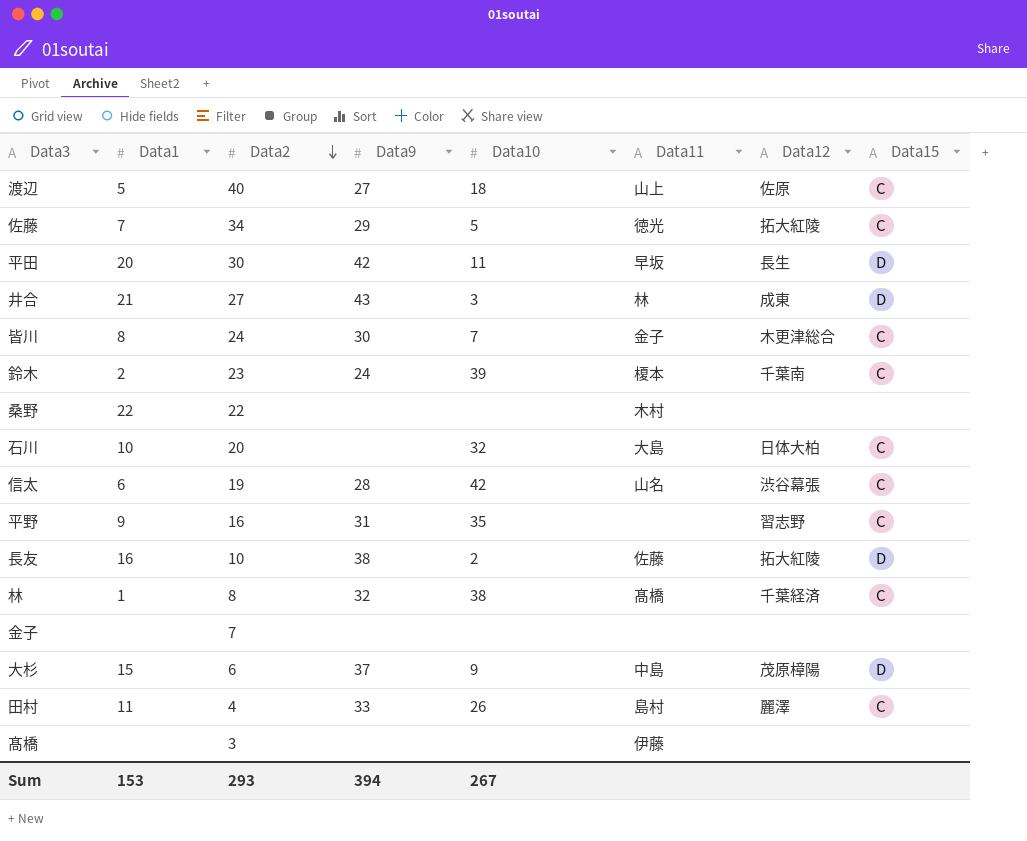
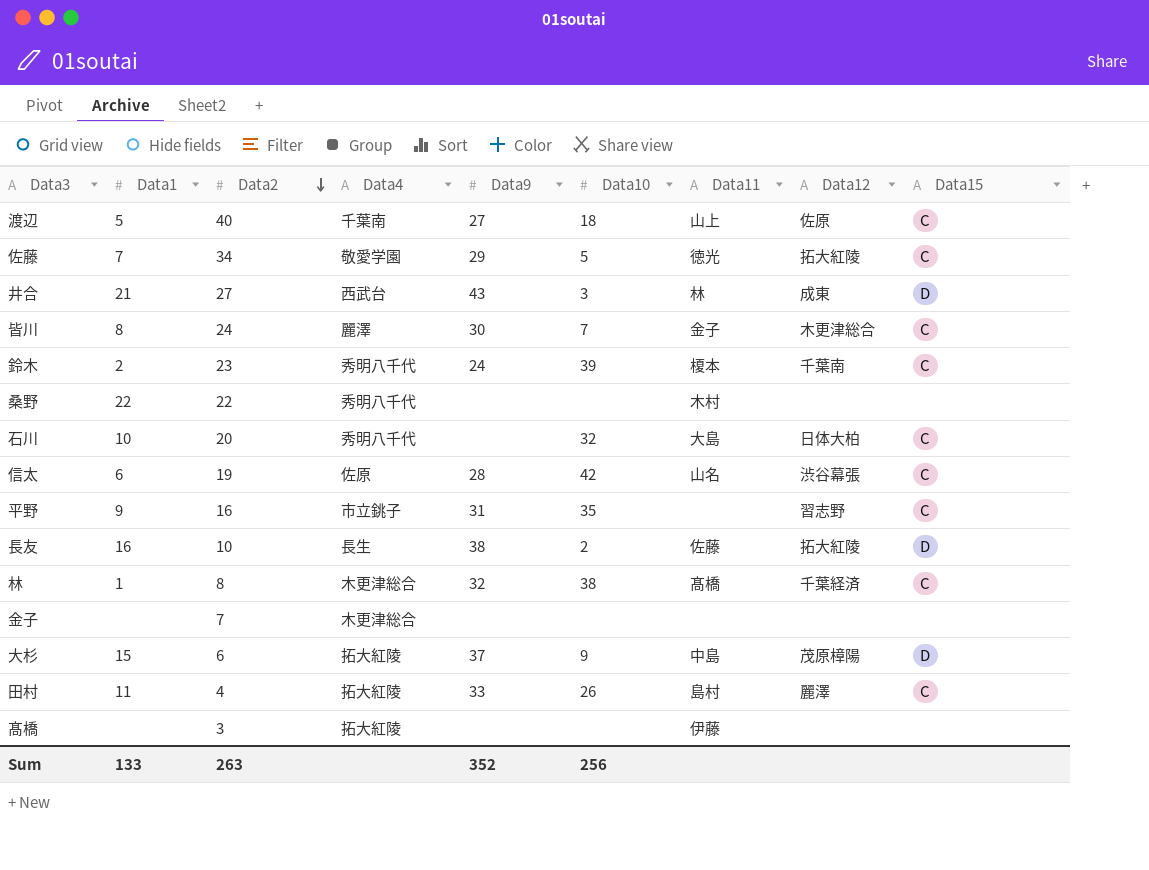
column Data4 | position: none -> 4
row 平田: 20 | 30 | 42 | 11 | 早坂 | 長生 | D -> none
Sum | Data1: 153 -> 133
Sum | Data2: 293 -> 263
Sum | Data9: 394 -> 352
Sum | Data10: 267 -> 256

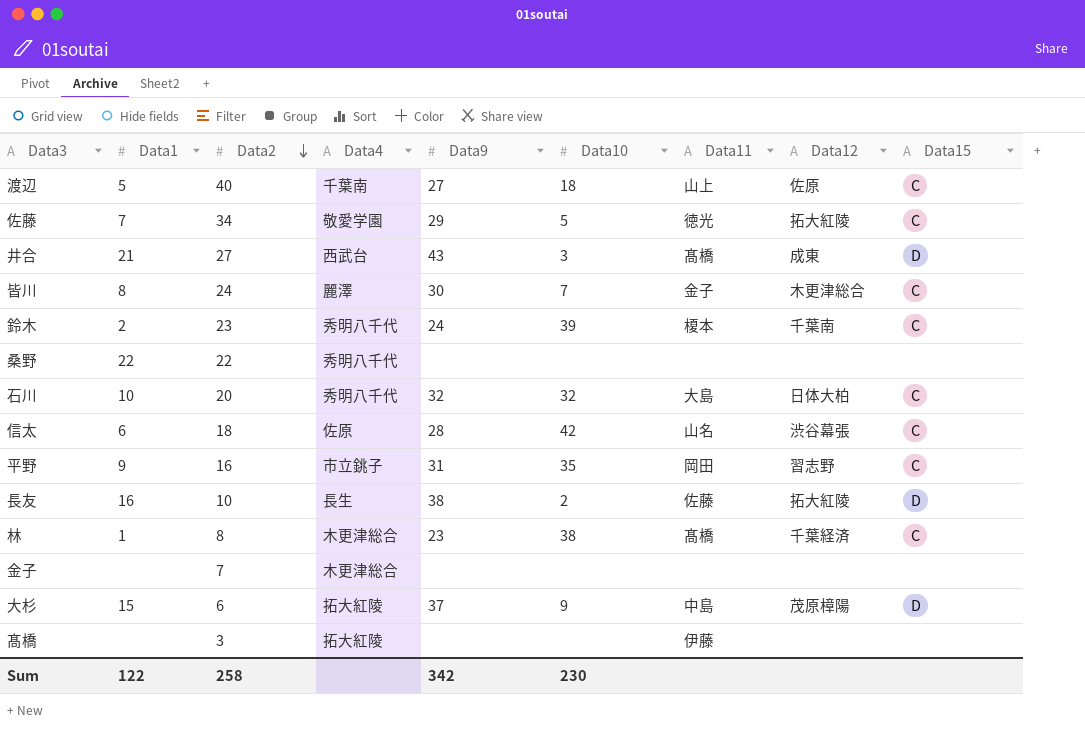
row 田村: 11 | 4 | 拓大紅陵 | 33 | 26 | 島村 | 麗澤 | C -> none
井合 | Data11: 林 -> 髙橋
桑野 | Data11: 木村 -> none
石川 | Data9: none -> 32
信太 | Data2: 19 -> 18
平野 | Data11: none -> 岡田
林 | Data9: 32 -> 23
Sum | Data1: 133 -> 122
Sum | Data2: 263 -> 258
Sum | Data9: 352 -> 342
Sum | Data10: 256 -> 230

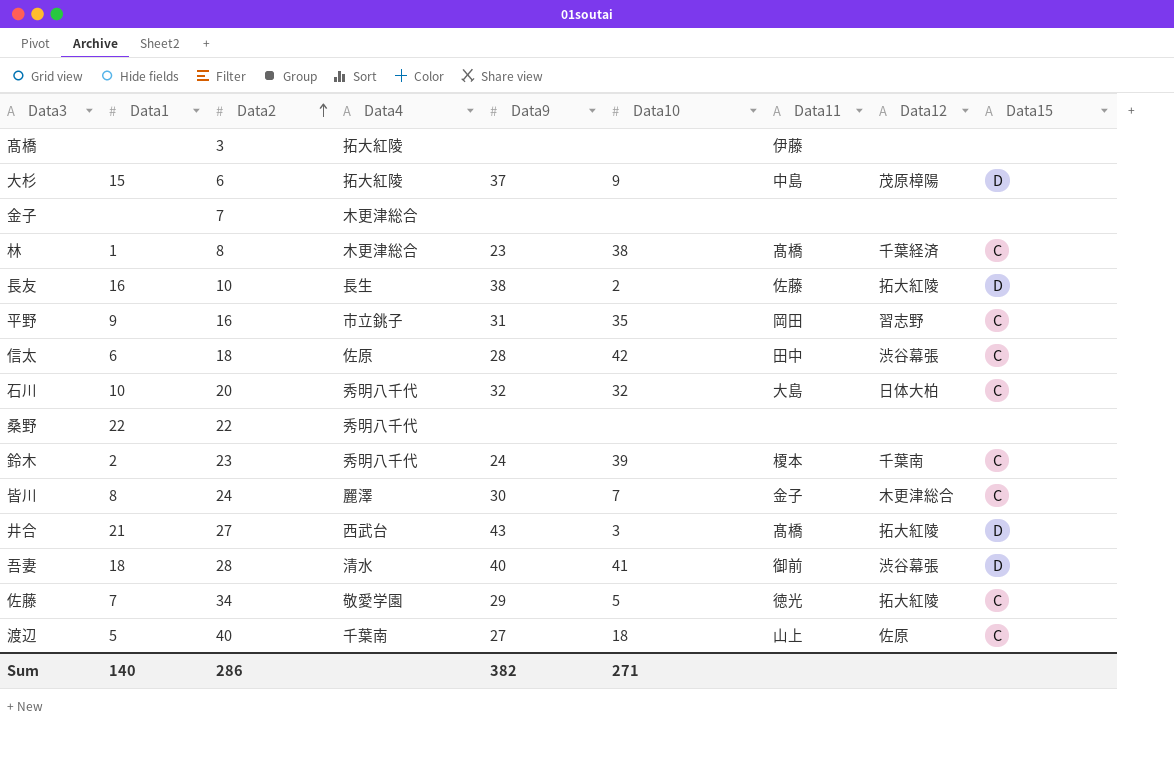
row order: Data2 descending -> Data2 ascending
信太 | Data11: 山名 -> 田中
井合 | Data12: 成東 -> 拓大紅陵
row 吾妻: none -> 18 | 28 | 清水 | 40 | 41 | 御前 | 渋谷幕張 | D
Sum | Data1: 122 -> 140
Sum | Data2: 258 -> 286
Sum | Data9: 342 -> 382
Sum | Data10: 230 -> 271

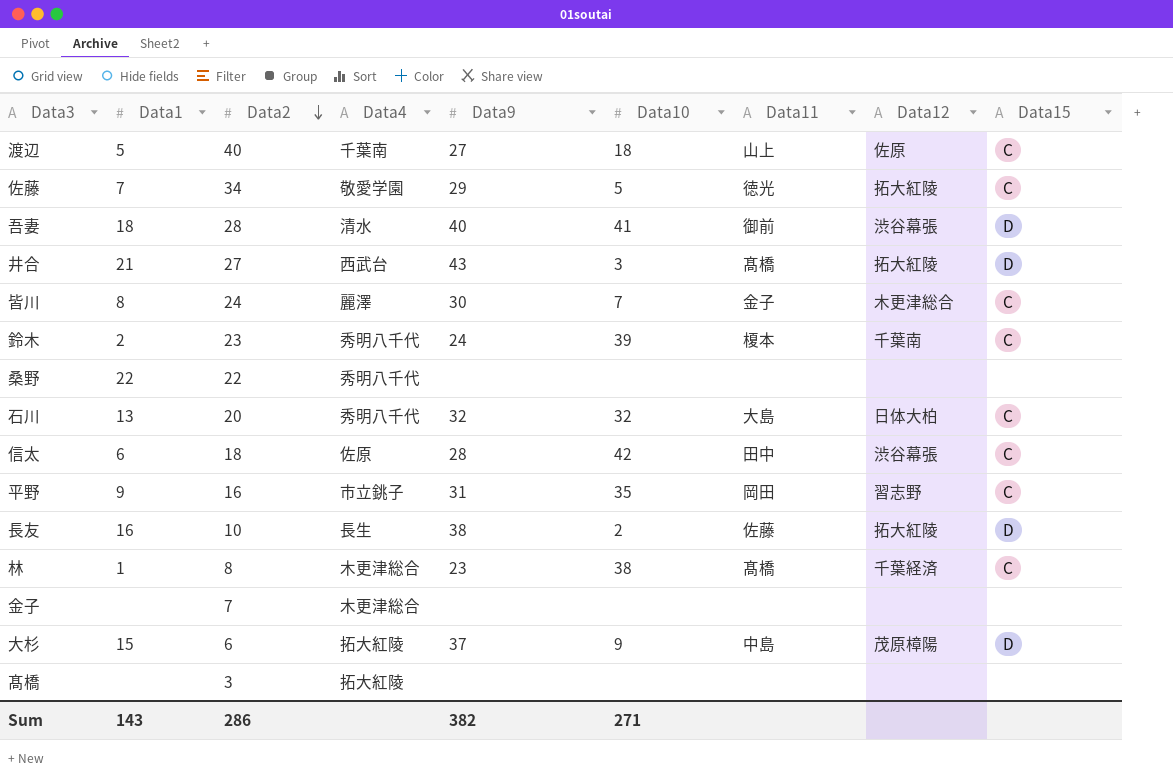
row order: Data2 ascending -> Data2 descending
石川 | Data1: 10 -> 13
髙橋 | Data11: 伊藤 -> none
Sum | Data1: 140 -> 143

